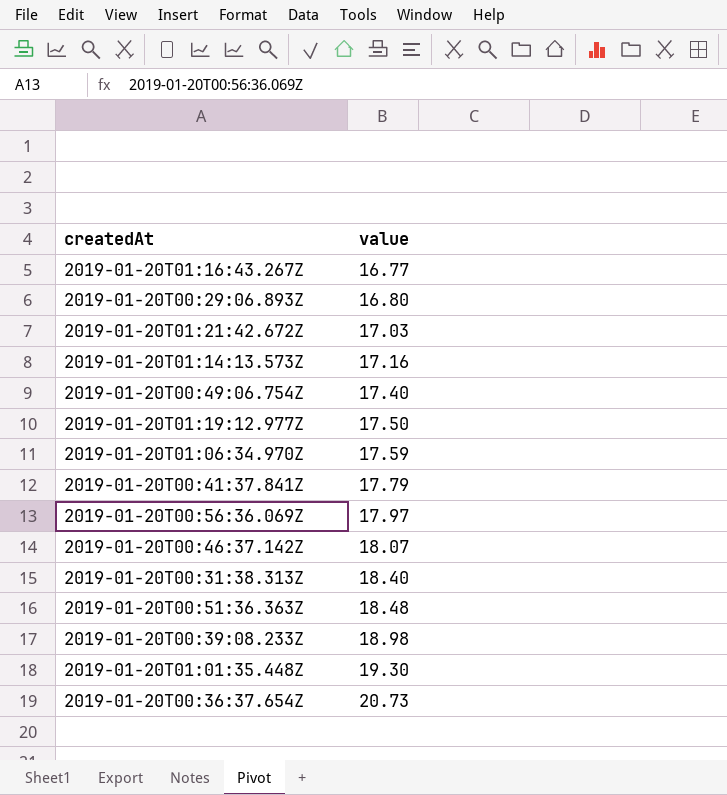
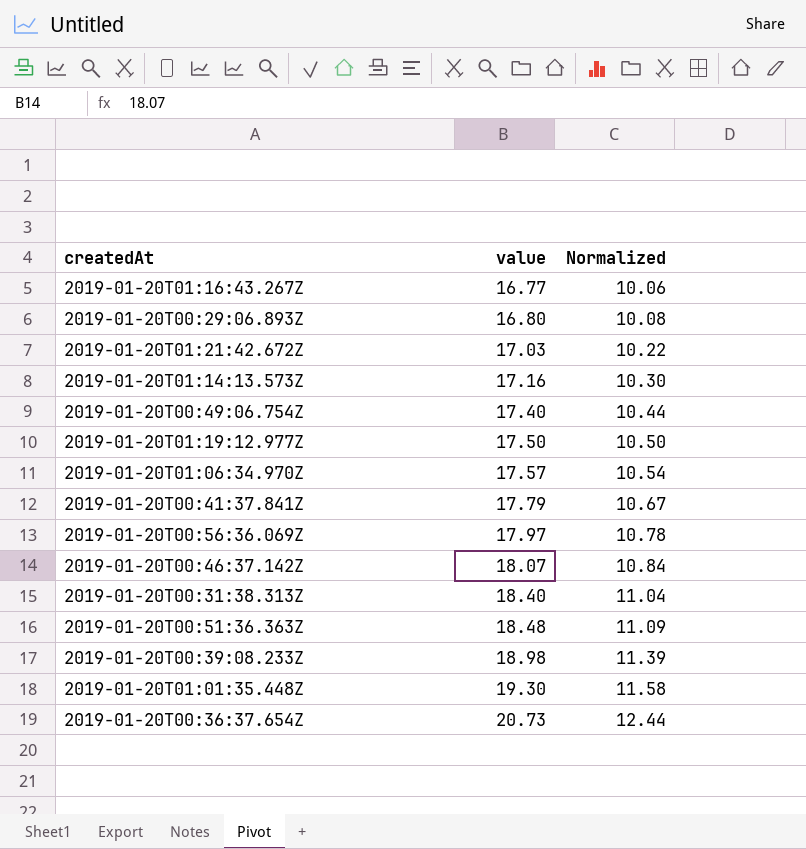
column Normalized | formula: none -> [value] * 0.6
2019-01-20T01:06:34.970Z | value: 17.59 -> 17.57

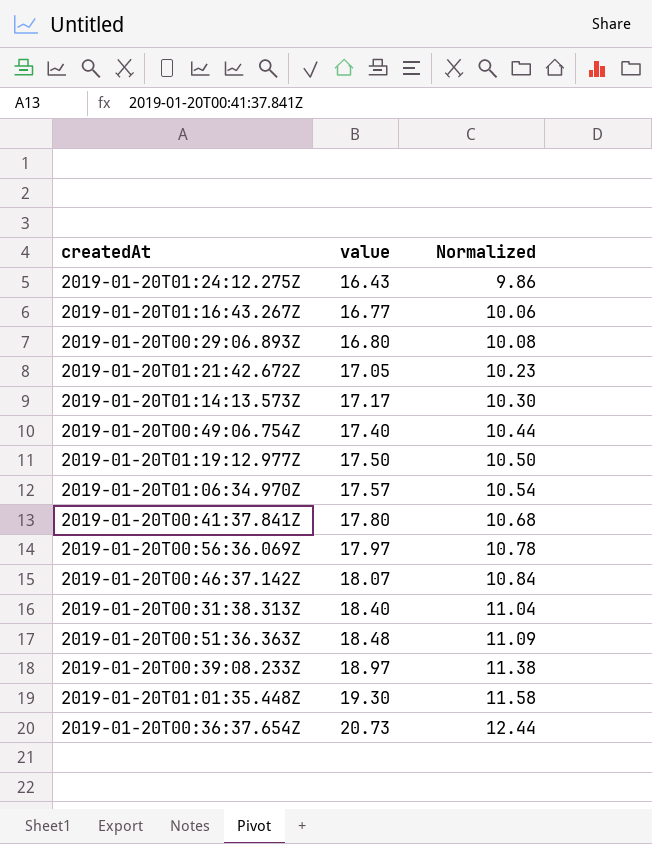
row 2019-01-20T01:24:12.275Z: none -> 16.43 | 9.86
2019-01-20T01:21:42.672Z | value: 17.03 -> 17.05
2019-01-20T01:21:42.672Z | Normalized: 10.22 -> 10.23
2019-01-20T01:14:13.573Z | value: 17.16 -> 17.17
2019-01-20T00:41:37.841Z | value: 17.79 -> 17.80
2019-01-20T00:41:37.841Z | Normalized: 10.67 -> 10.68
2019-01-20T00:39:08.233Z | value: 18.98 -> 18.97
2019-01-20T00:39:08.233Z | Normalized: 11.39 -> 11.38

